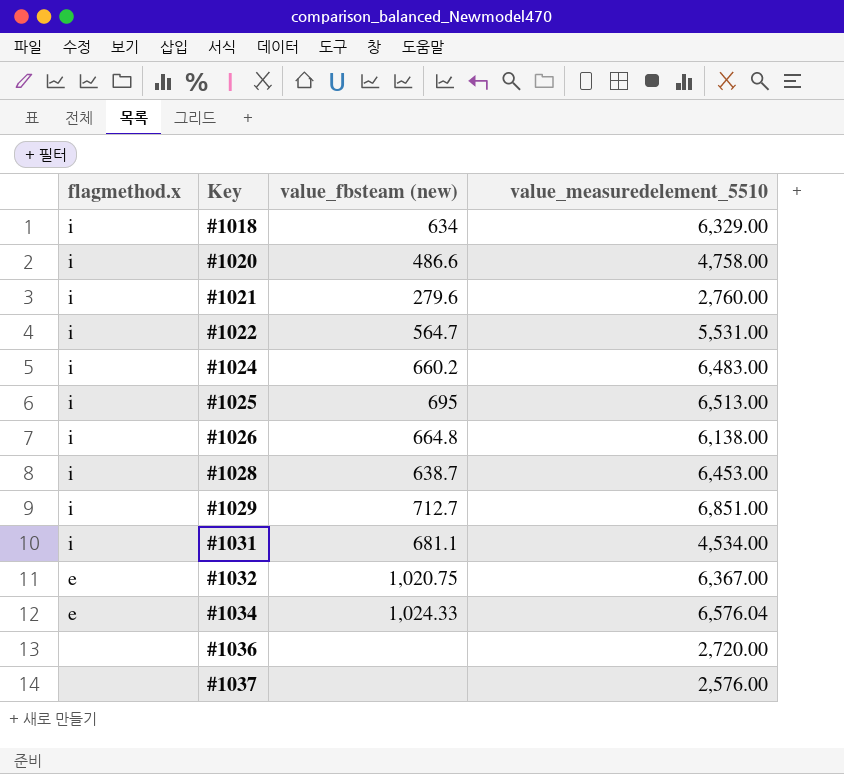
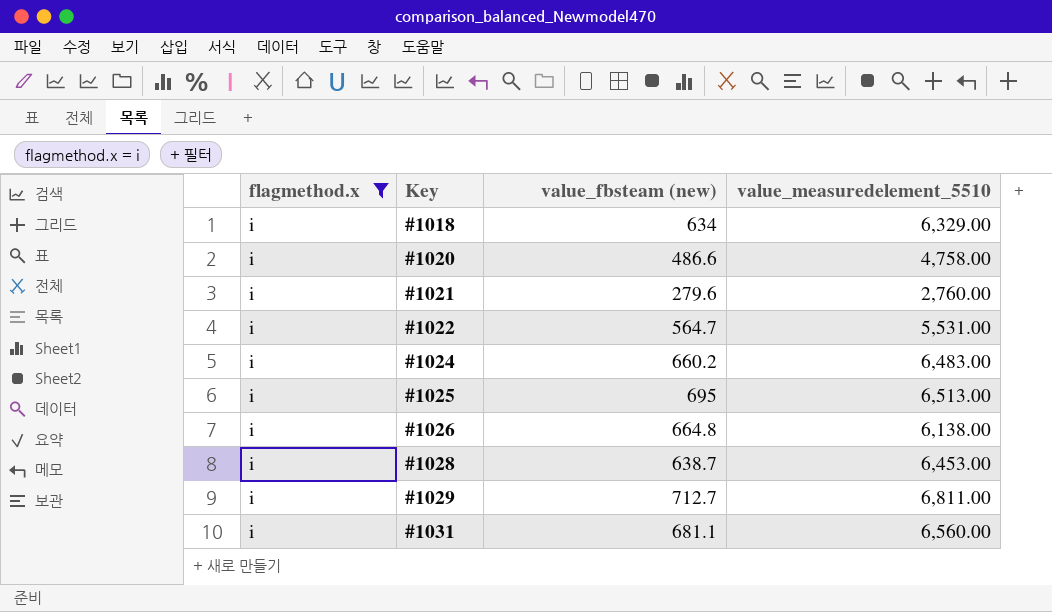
filter: none -> flagmethod.x = i
#1029 | value_measuredelement_5510: 6,851.00 -> 6,811.00
#1031 | value_measuredelement_5510: 4,534.00 -> 6,560.00

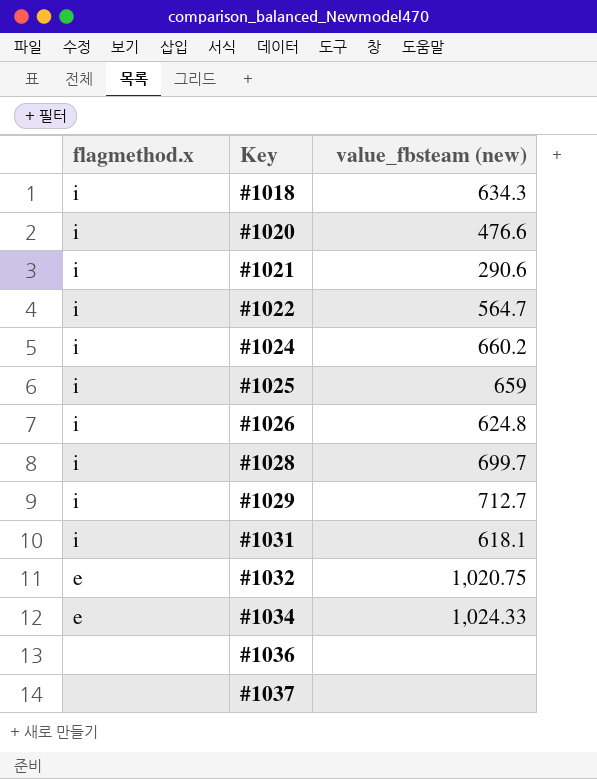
filter: flagmethod.x = i -> none
column value_measuredelement_5510 | position: 4 -> none
#1018 | value_fbsteam (new): 634 -> 634.3
#1020 | value_fbsteam (new): 486.6 -> 476.6
#1021 | value_fbsteam (new): 279.6 -> 290.6
#1025 | value_fbsteam (new): 695 -> 659
#1026 | value_fbsteam (new): 664.8 -> 624.8
#1028 | value_fbsteam (new): 638.7 -> 699.7
#1031 | value_fbsteam (new): 681.1 -> 618.1

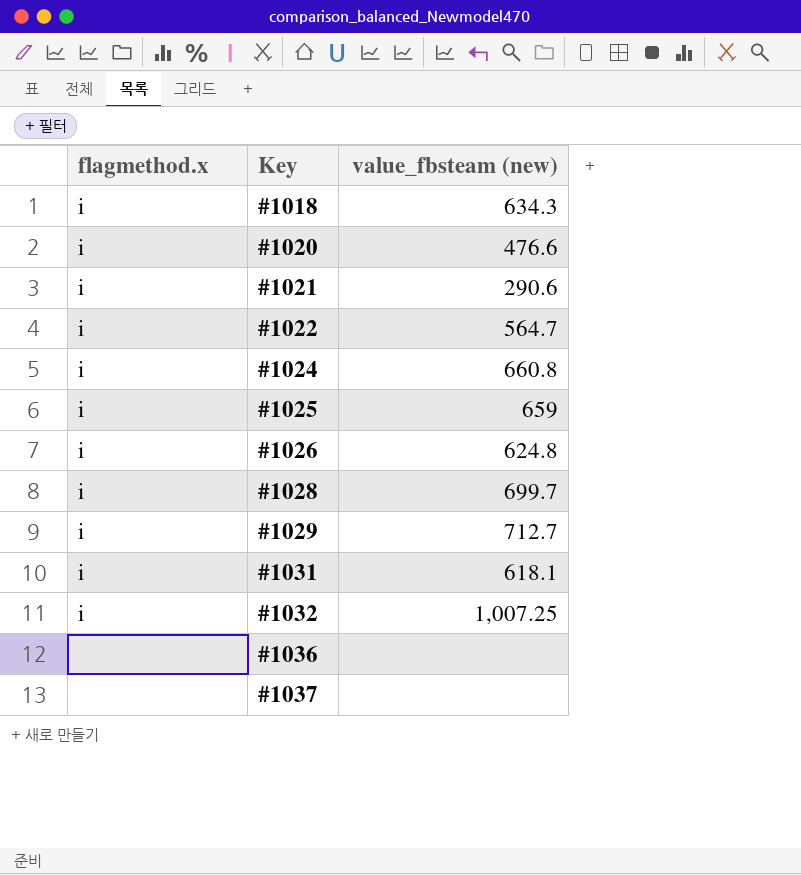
row #1034: e | 1,024.33 -> none
#1024 | value_fbsteam (new): 660.2 -> 660.8
#1032 | flagmethod.x: e -> i
#1032 | value_fbsteam (new): 1,020.75 -> 1,007.25

